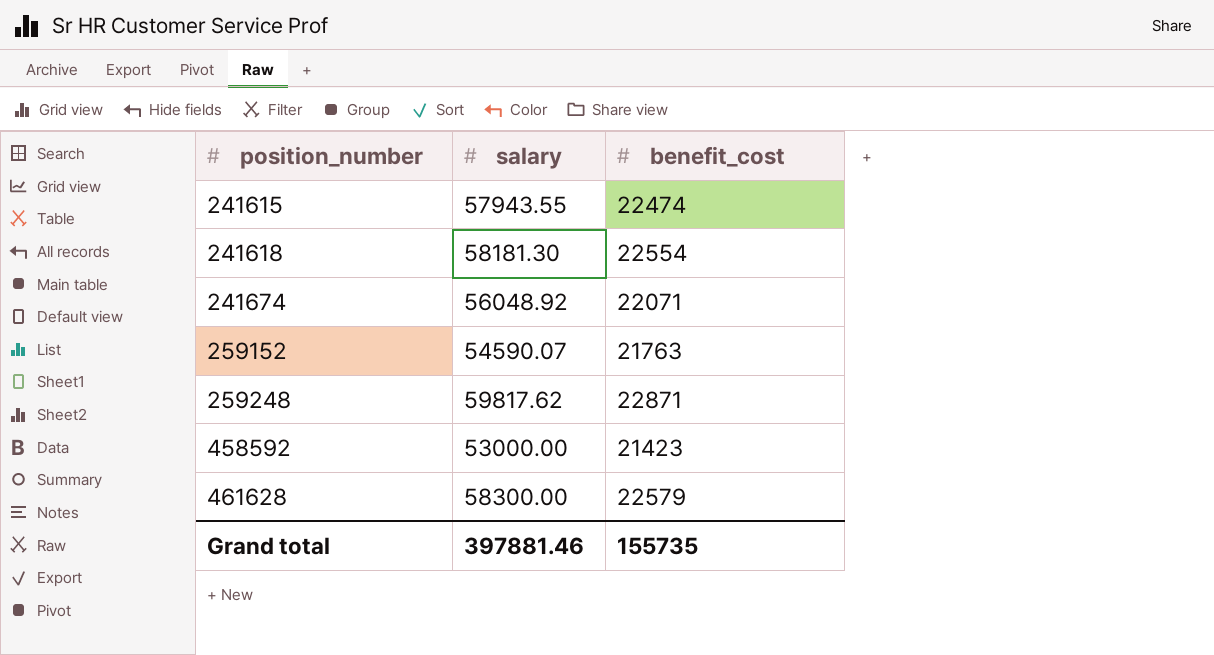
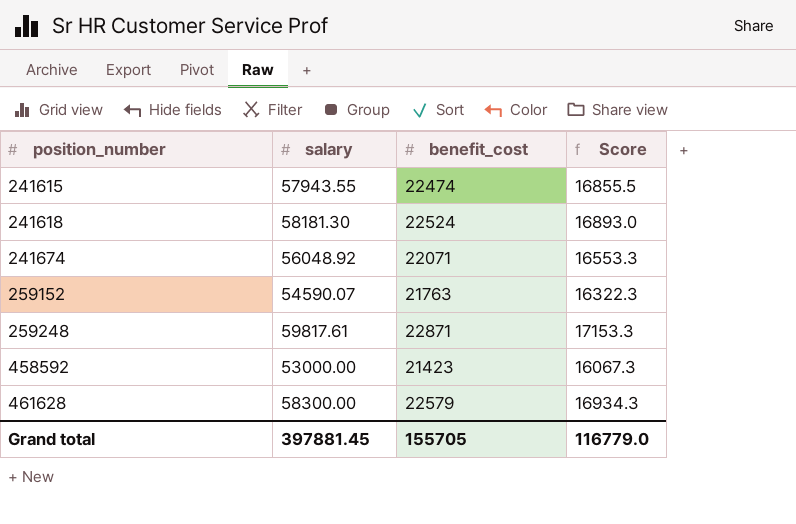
column Score | formula: none -> [benefit_cost] * 0.75
241618 | benefit_cost: 22554 -> 22524
259248 | salary: 59817.62 -> 59817.61
Grand total | salary: 397881.46 -> 397881.45
Grand total | benefit_cost: 155735 -> 155705

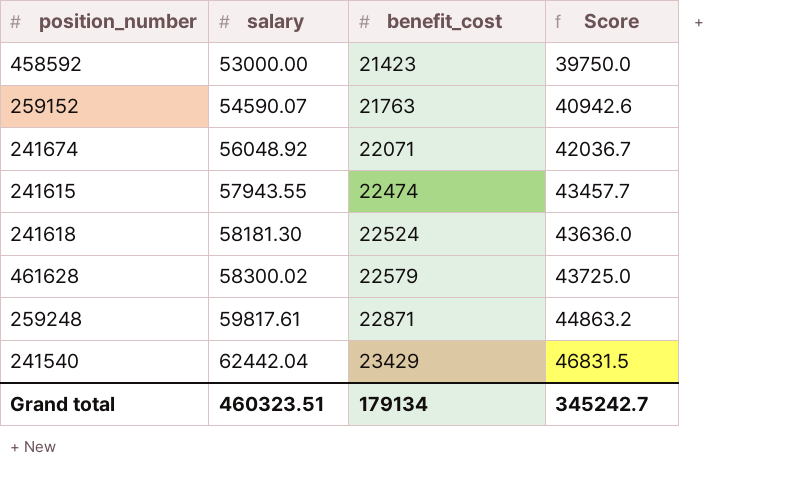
row order: position_number ascending -> salary ascending
column Score | formula: [benefit_cost] * 0.75 -> [salary] * 0.75
461628 | salary: 58300.00 -> 58300.02
row 241540: none -> 62442.04 | 23429 | 46831.5
Grand total | salary: 397881.45 -> 460323.51
Grand total | benefit_cost: 155705 -> 179134
Grand total | Score: 116779.0 -> 345242.7

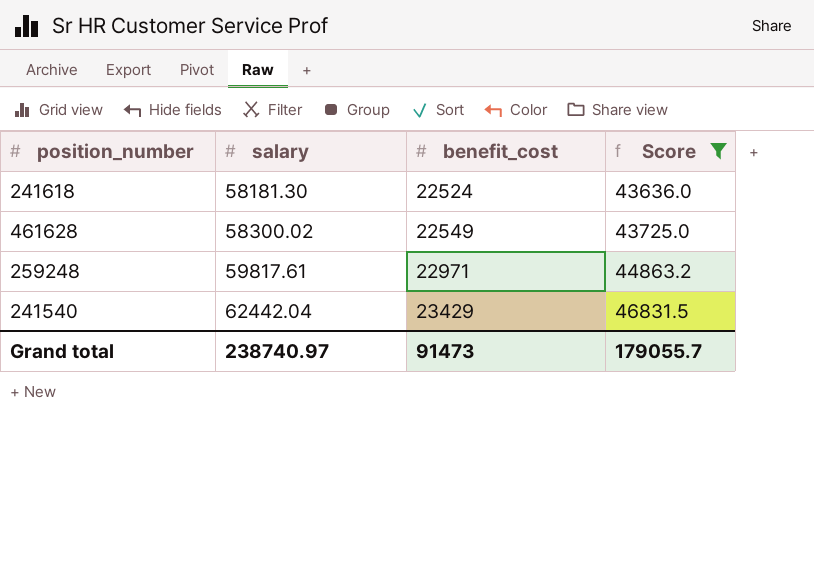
filter: none -> Score >= 43636.0
461628 | benefit_cost: 22579 -> 22549
259248 | benefit_cost: 22871 -> 22971
Grand total | salary: 460323.51 -> 238740.97
Grand total | benefit_cost: 179134 -> 91473
Grand total | Score: 345242.7 -> 179055.7

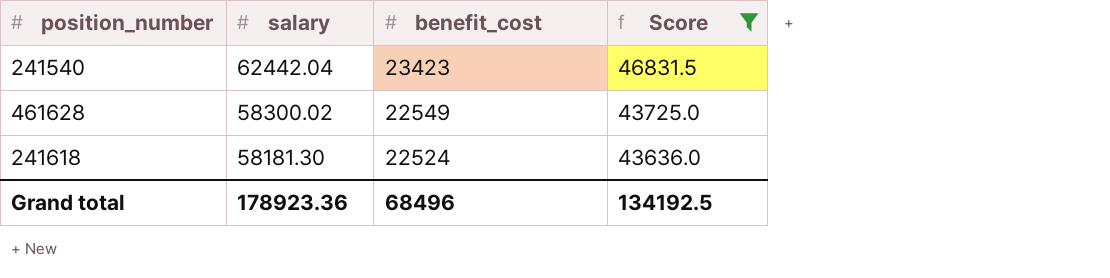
row order: salary ascending -> salary descending
row 259248: 59817.61 | 22971 | 44863.2 -> none
241540 | benefit_cost: 23429 -> 23423
Grand total | salary: 238740.97 -> 178923.36
Grand total | benefit_cost: 91473 -> 68496
Grand total | Score: 179055.7 -> 134192.5

